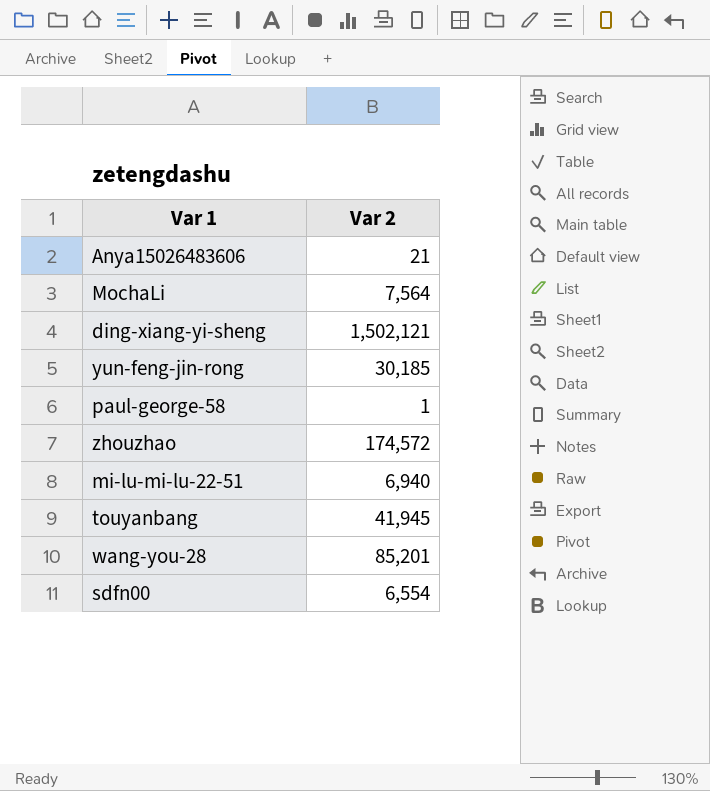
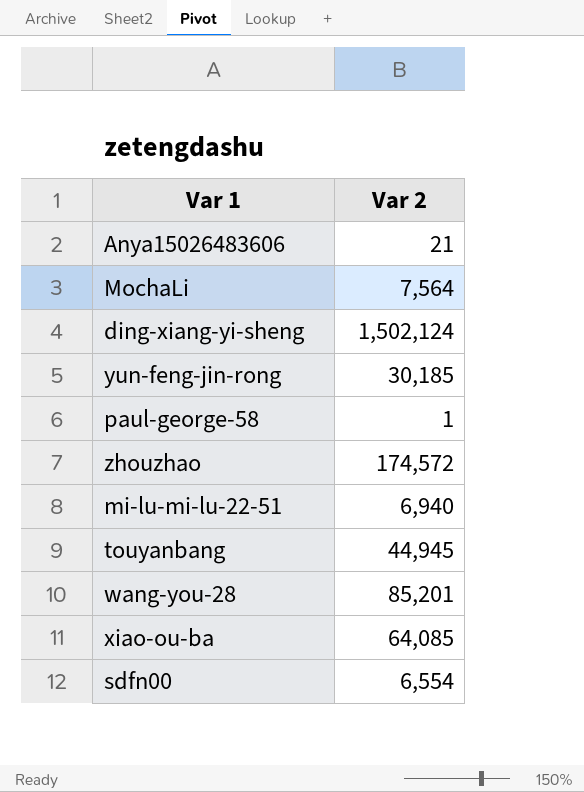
ding-xiang-yi-sheng | Var 2: 1,502,121 -> 1,502,124
touyanbang | Var 2: 41,945 -> 44,945
row xiao-ou-ba: none -> 64,085

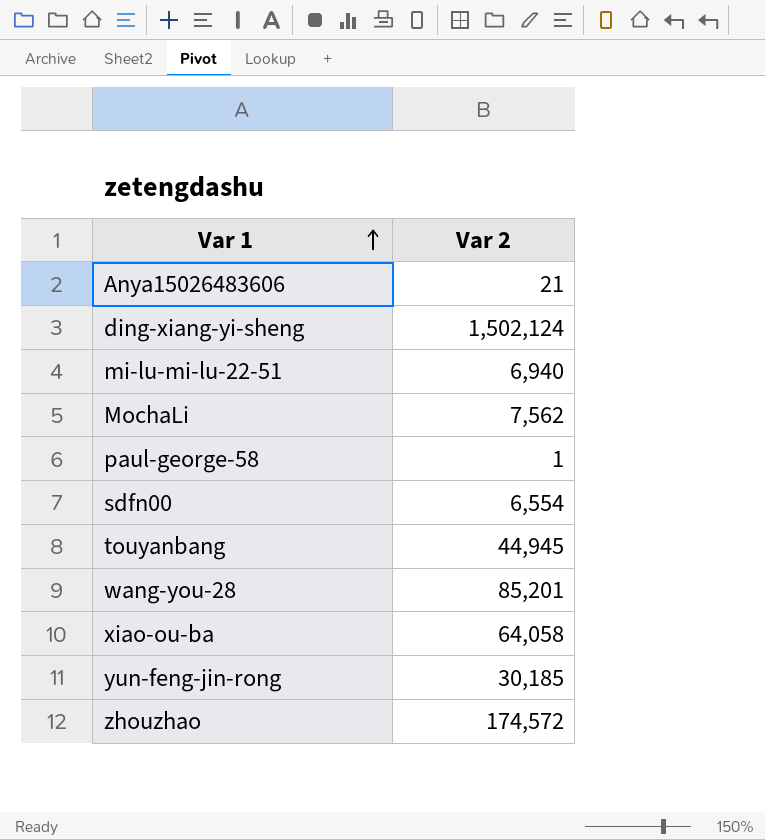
row order: none -> Var 1 ascending
MochaLi | Var 2: 7,564 -> 7,562
xiao-ou-ba | Var 2: 64,085 -> 64,058

